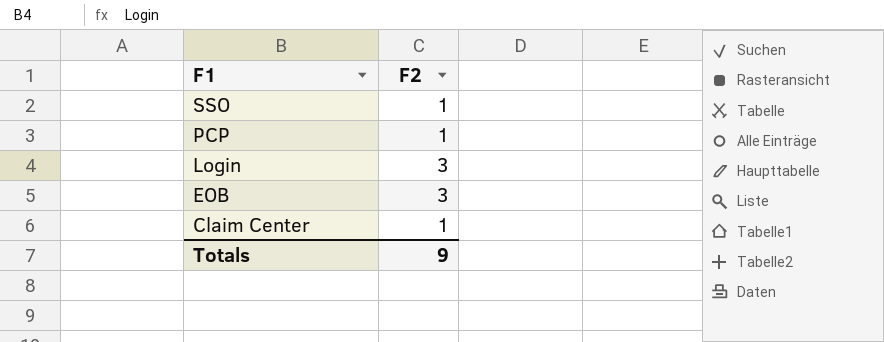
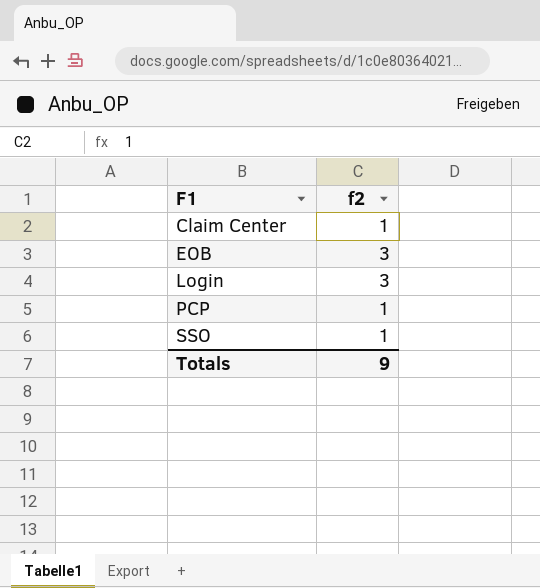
row order: F1 descending -> F1 ascending
column name: F2 -> f2

